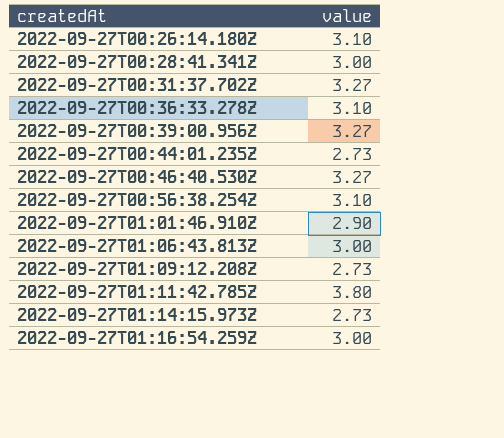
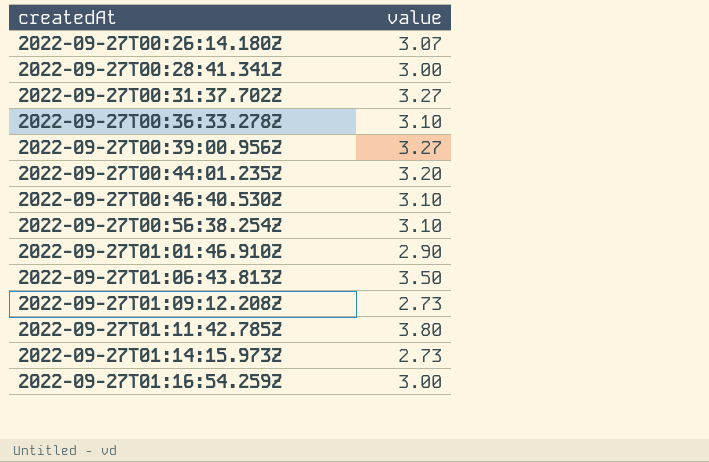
2022-09-27T00:26:14.180Z | value: 3.10 -> 3.07
2022-09-27T00:44:01.235Z | value: 2.73 -> 3.20
2022-09-27T00:46:40.530Z | value: 3.27 -> 3.10
2022-09-27T01:06:43.813Z | value: 3.00 -> 3.50

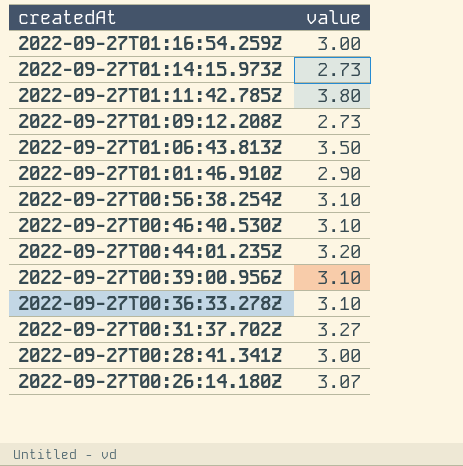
row order: createdAt ascending -> createdAt descending
2022-09-27T00:39:00.956Z | value: 3.27 -> 3.10

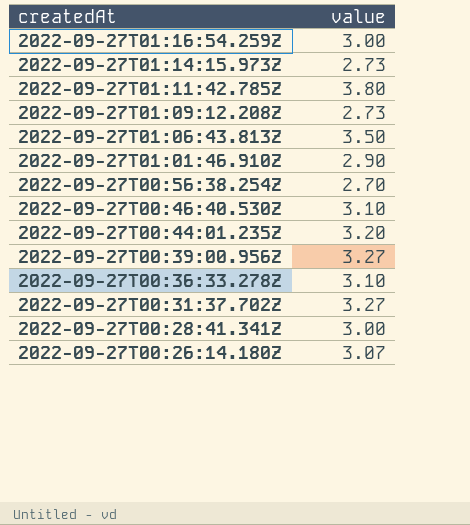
2022-09-27T00:56:38.254Z | value: 3.10 -> 2.70
2022-09-27T00:39:00.956Z | value: 3.10 -> 3.27

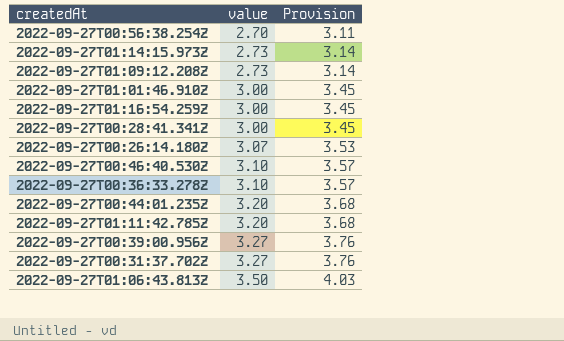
row order: createdAt descending -> value ascending
column Provision | formula: none -> [value] * 1.15
2022-09-27T01:01:46.910Z | value: 2.90 -> 3.00
2022-09-27T01:11:42.785Z | value: 3.80 -> 3.20

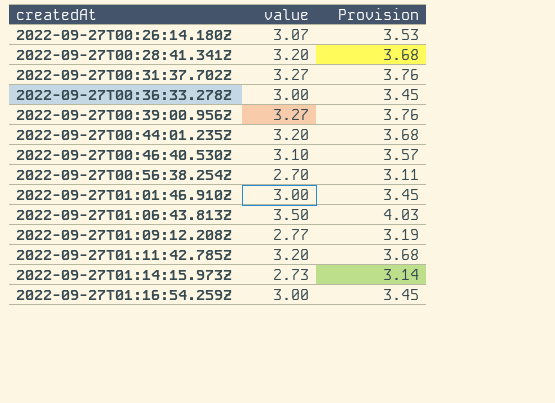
row order: value ascending -> createdAt ascending
2022-09-27T00:28:41.341Z | value: 3.00 -> 3.20
2022-09-27T00:28:41.341Z | Provision: 3.45 -> 3.68
2022-09-27T00:36:33.278Z | value: 3.10 -> 3.00
2022-09-27T00:36:33.278Z | Provision: 3.57 -> 3.45
2022-09-27T01:09:12.208Z | value: 2.73 -> 2.77
2022-09-27T01:09:12.208Z | Provision: 3.14 -> 3.19

